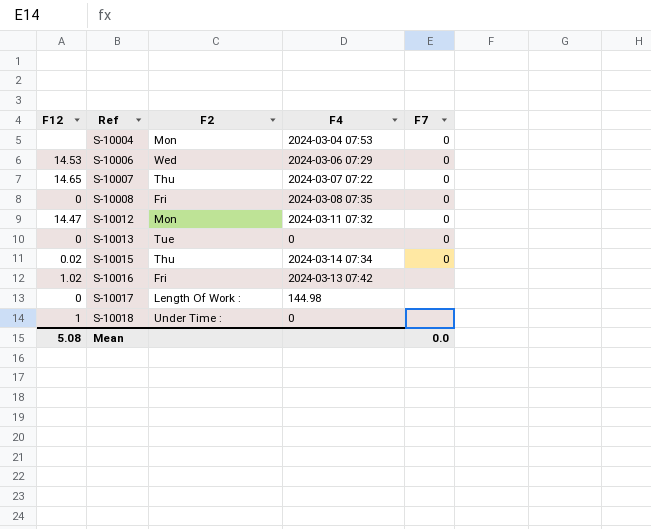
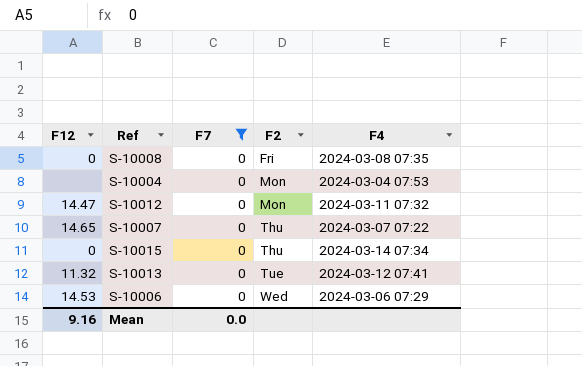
filter: none -> F7 = 0
row order: Ref ascending -> F2 ascending
column F7 | position: 5 -> 3
S-10015 | F12: 0.02 -> 0
S-10013 | F12: 0 -> 11.32
S-10013 | F4: 0 -> 2024-03-12 07:41
Mean | F12: 5.08 -> 9.16

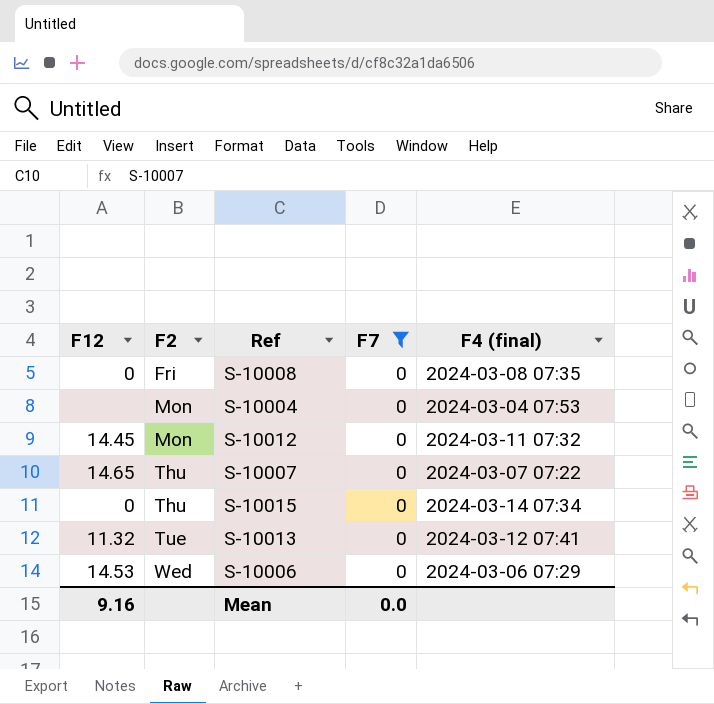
column F2 | position: 4 -> 2
column name: F4 -> F4 (final)
S-10012 | F12: 14.47 -> 14.45

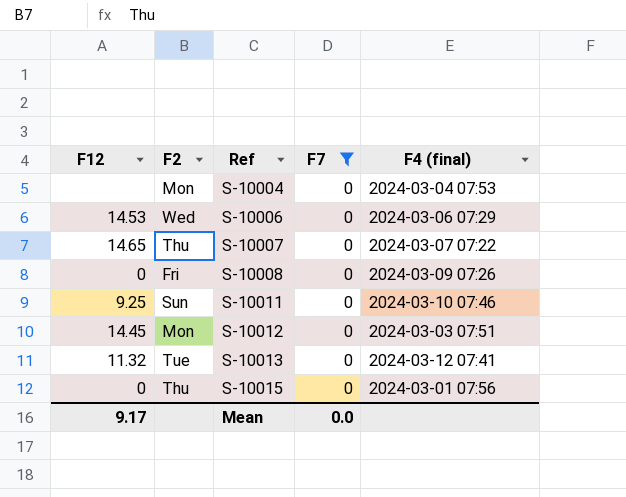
row order: F2 ascending -> Ref ascending
S-10008 | F4 (final): 2024-03-08 07:35 -> 2024-03-09 07:26
row S-10011: none -> 9.25 | Sun | 0 | 2024-03-10 07:46
S-10012 | F4 (final): 2024-03-11 07:32 -> 2024-03-03 07:51
S-10015 | F4 (final): 2024-03-14 07:34 -> 2024-03-01 07:56
Mean | F12: 9.16 -> 9.17

